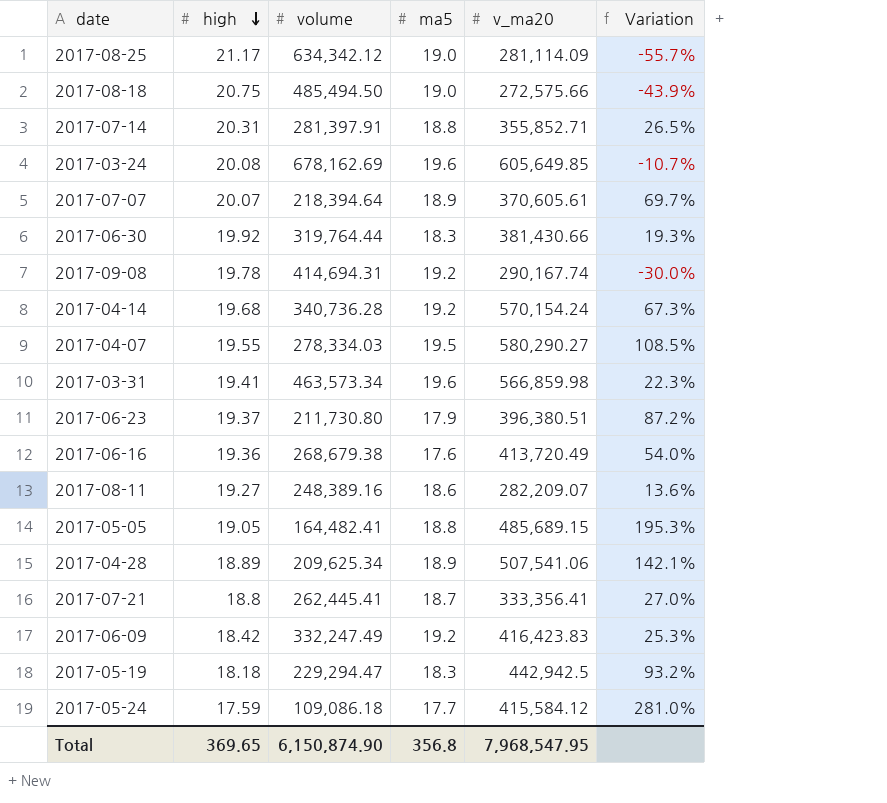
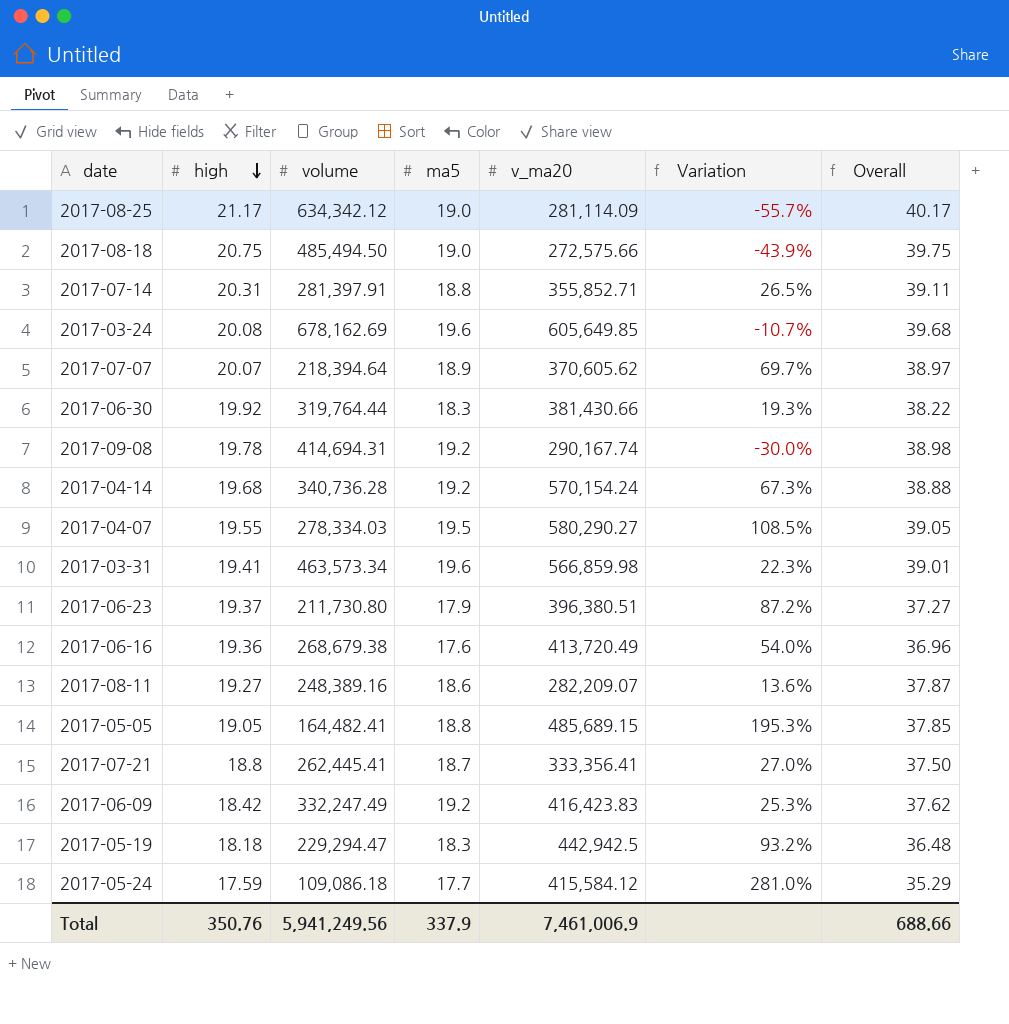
column Overall | formula: none -> [high] + [ma5]
row 2017-04-28: 18.89 | 209,625.34 | 18.9 | 507,541.06 | 142.1% -> none
2017-07-07 | v_ma20: 370,605.61 -> 370,605.62
Total | high: 369.65 -> 350.76
Total | volume: 6,150,874.90 -> 5,941,249.56
Total | ma5: 356.8 -> 337.9
Total | v_ma20: 7,968,547.95 -> 7,461,006.9

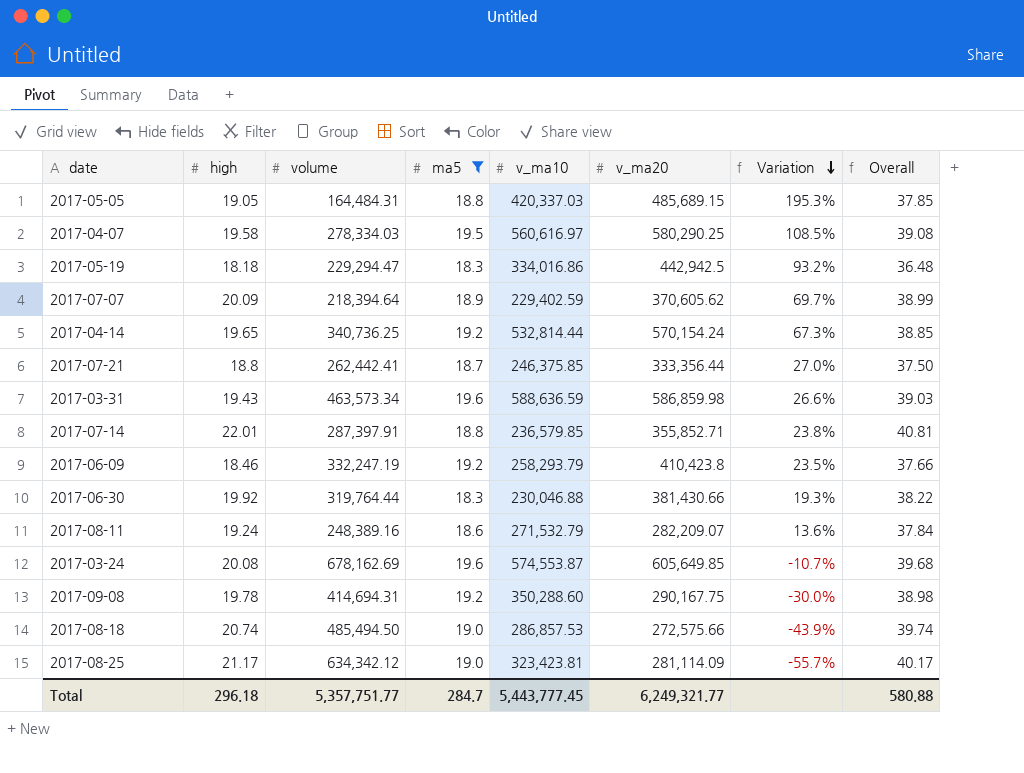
filter: none -> ma5 >= 18.3
row order: high descending -> Variation descending
column v_ma10 | position: none -> 5
2017-05-05 | volume: 164,482.41 -> 164,484.31
2017-04-07 | high: 19.55 -> 19.58
2017-04-07 | v_ma20: 580,290.27 -> 580,290.25
2017-04-07 | Overall: 39.05 -> 39.08
2017-07-07 | high: 20.07 -> 20.09
2017-07-07 | Overall: 38.97 -> 38.99
2017-04-14 | high: 19.68 -> 19.65
2017-04-14 | volume: 340,736.28 -> 340,736.25
2017-04-14 | Overall: 38.88 -> 38.85
2017-07-21 | volume: 262,445.41 -> 262,442.41
2017-07-21 | v_ma20: 333,356.41 -> 333,356.44
2017-03-31 | high: 19.41 -> 19.43
2017-03-31 | v_ma20: 566,859.98 -> 586,859.98
2017-03-31 | Variation: 22.3% -> 26.6%
2017-03-31 | Overall: 39.01 -> 39.03
2017-07-14 | high: 20.31 -> 22.01
2017-07-14 | volume: 281,397.91 -> 287,397.91
2017-07-14 | Variation: 26.5% -> 23.8%
2017-07-14 | Overall: 39.11 -> 40.81
2017-06-09 | high: 18.42 -> 18.46
2017-06-09 | volume: 332,247.49 -> 332,247.19
2017-06-09 | v_ma20: 416,423.83 -> 410,423.8
2017-06-09 | Variation: 25.3% -> 23.5%
2017-06-09 | Overall: 37.62 -> 37.66
2017-08-11 | high: 19.27 -> 19.24
2017-08-11 | Overall: 37.87 -> 37.84
2017-09-08 | v_ma20: 290,167.74 -> 290,167.75
2017-08-18 | high: 20.75 -> 20.74
2017-08-18 | Overall: 39.75 -> 39.74
Total | high: 350.76 -> 296.18
Total | volume: 5,941,249.56 -> 5,357,751.77
Total | ma5: 337.9 -> 284.7
Total | v_ma20: 7,461,006.9 -> 6,249,321.77
Total | Overall: 688.66 -> 580.88

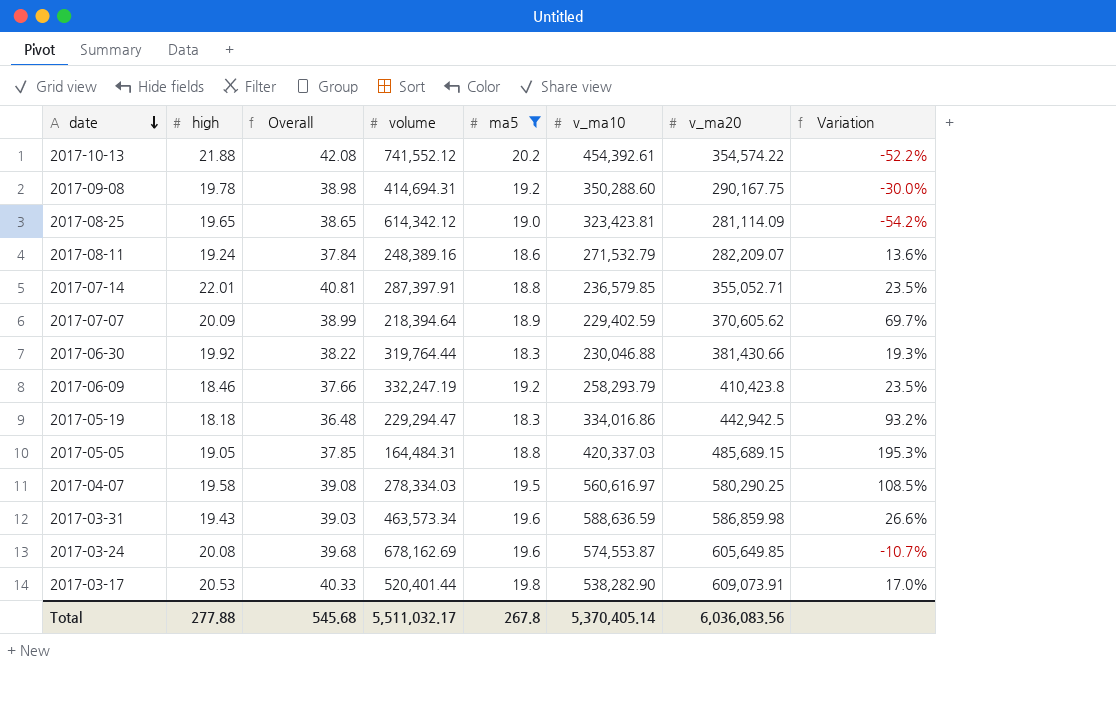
row order: Variation descending -> date descending
column Overall | position: 8 -> 3
row 2017-04-14: 19.65 | 340,736.25 | 19.2 | 532,814.44 | 570,154.24 | 67.3% | 38.85 -> none
row 2017-07-21: 18.8 | 262,442.41 | 18.7 | 246,375.85 | 333,356.44 | 27.0% | 37.50 -> none
row 2017-08-18: 20.74 | 485,494.50 | 19.0 | 286,857.53 | 272,575.66 | -43.9% | 39.74 -> none
row 2017-10-13: none -> 21.88 | 42.08 | 741,552.12 | 20.2 | 454,392.61 | 354,574.22 | -52.2%
2017-08-25 | high: 21.17 -> 19.65
2017-08-25 | Overall: 40.17 -> 38.65
2017-08-25 | volume: 634,342.12 -> 614,342.12
2017-08-25 | Variation: -55.7% -> -54.2%
2017-07-14 | v_ma20: 355,852.71 -> 355,052.71
2017-07-14 | Variation: 23.8% -> 23.5%
row 2017-03-17: none -> 20.53 | 40.33 | 520,401.44 | 19.8 | 538,282.90 | 609,073.91 | 17.0%
Total | high: 296.18 -> 277.88
Total | Overall: 580.88 -> 545.68
Total | volume: 5,357,751.77 -> 5,511,032.17
Total | ma5: 284.7 -> 267.8
Total | v_ma10: 5,443,777.45 -> 5,370,405.14
Total | v_ma20: 6,249,321.77 -> 6,036,083.56

